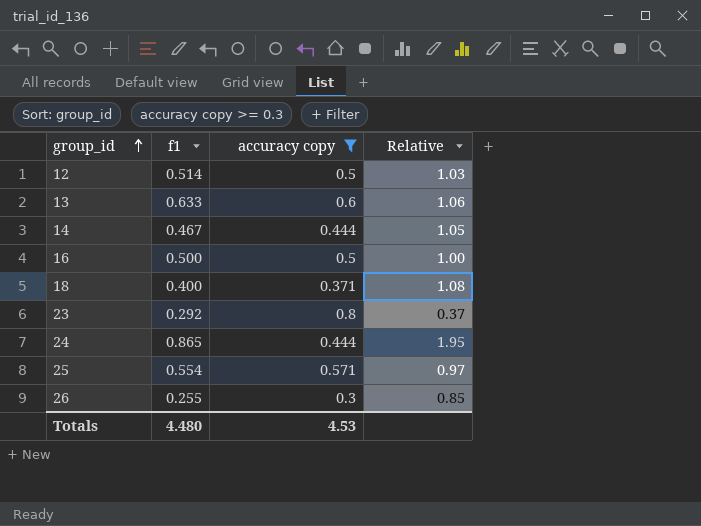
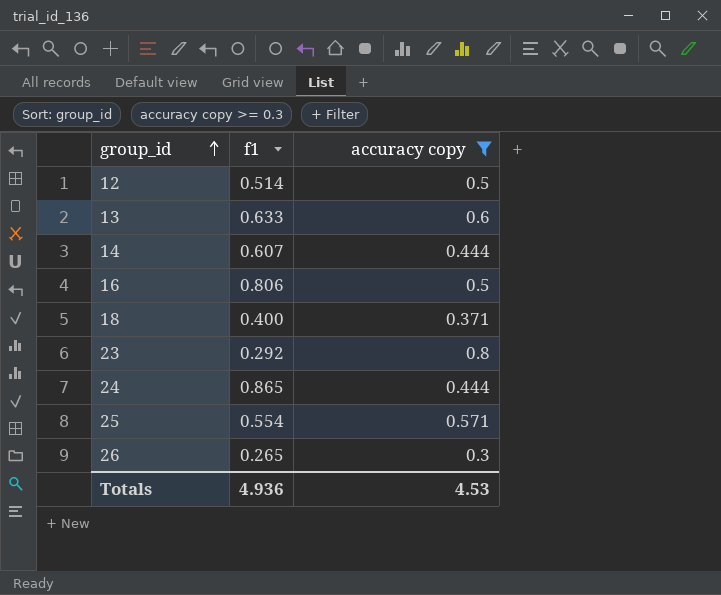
column Relative | formula: [f1] / [accuracy copy] -> none
14 | f1: 0.467 -> 0.607
16 | f1: 0.500 -> 0.806
26 | f1: 0.255 -> 0.265
Totals | f1: 4.480 -> 4.936

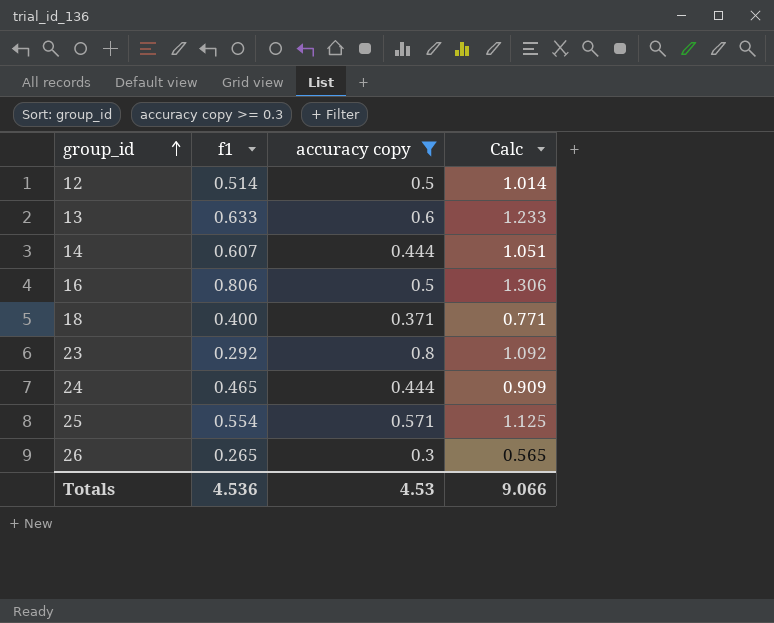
column Calc | formula: none -> [f1] + [accuracy copy]
24 | f1: 0.865 -> 0.465
Totals | f1: 4.936 -> 4.536

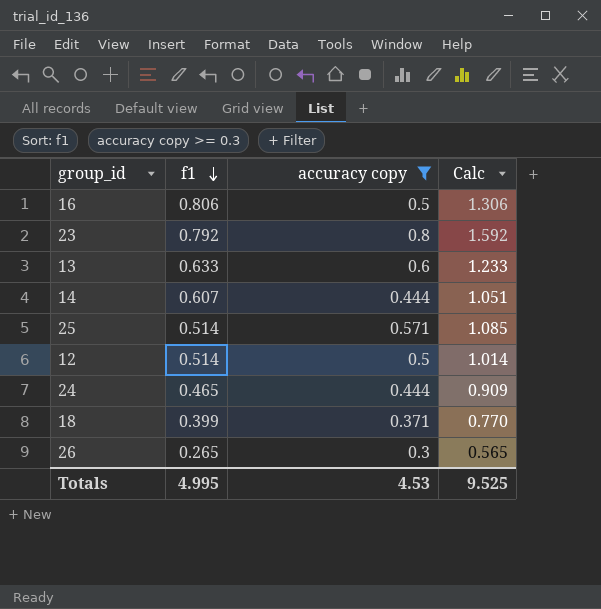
row order: group_id ascending -> f1 descending
23 | f1: 0.292 -> 0.792
23 | Calc: 1.092 -> 1.592
25 | f1: 0.554 -> 0.514
25 | Calc: 1.125 -> 1.085
18 | f1: 0.400 -> 0.399
18 | Calc: 0.771 -> 0.770
Totals | f1: 4.536 -> 4.995
Totals | Calc: 9.066 -> 9.525

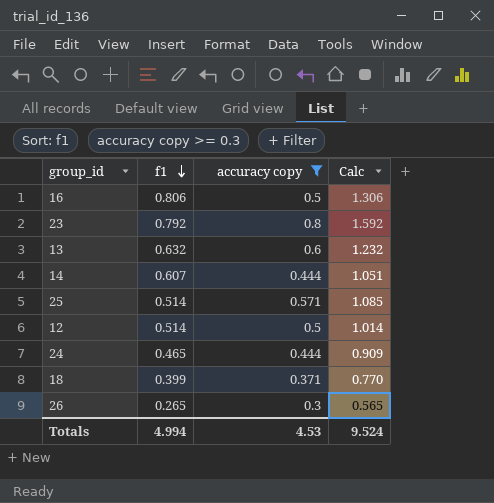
13 | f1: 0.633 -> 0.632
13 | Calc: 1.233 -> 1.232
Totals | f1: 4.995 -> 4.994
Totals | Calc: 9.525 -> 9.524

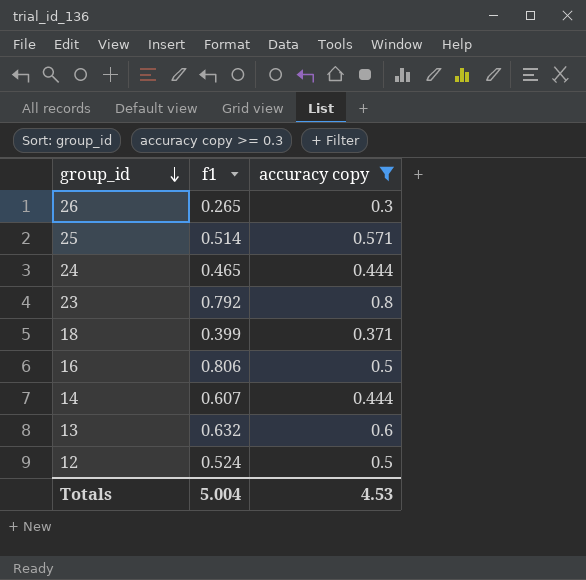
row order: f1 descending -> group_id descending
column Calc | formula: [f1] + [accuracy copy] -> none
12 | f1: 0.514 -> 0.524
Totals | f1: 4.994 -> 5.004

